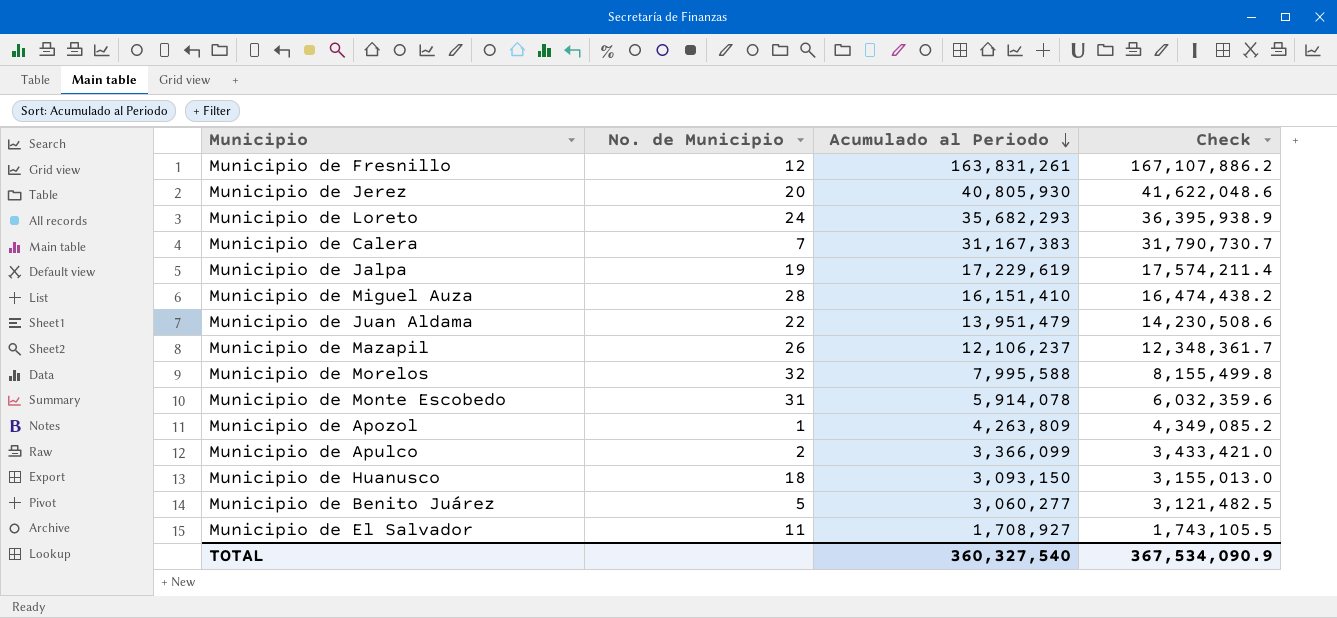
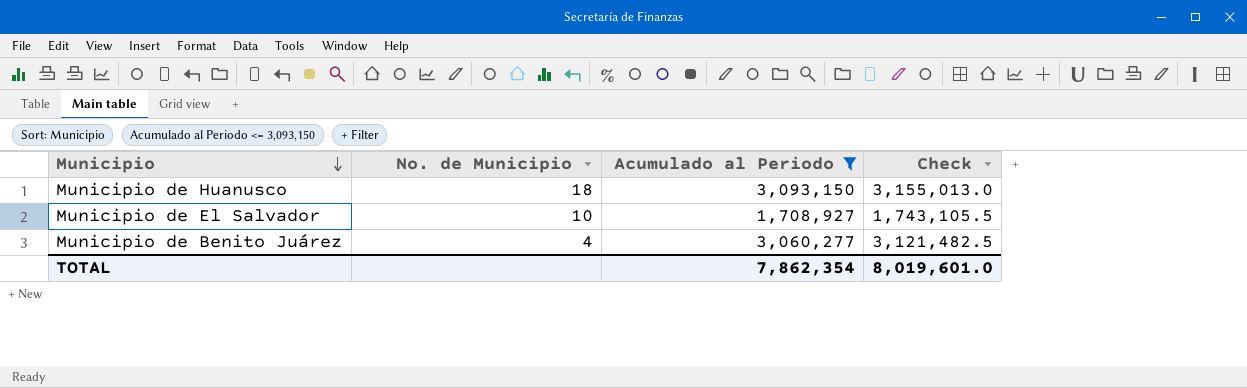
filter: none -> Acumulado al Periodo <= 3,093,150
row order: Acumulado al Periodo descending -> Municipio descending
Municipio de El Salvador | No. de Municipio: 11 -> 10
Municipio de Benito Juárez | No. de Municipio: 5 -> 4
TOTAL | Acumulado al Periodo: 360,327,540 -> 7,862,354
TOTAL | Check: 367,534,090.9 -> 8,019,601.0

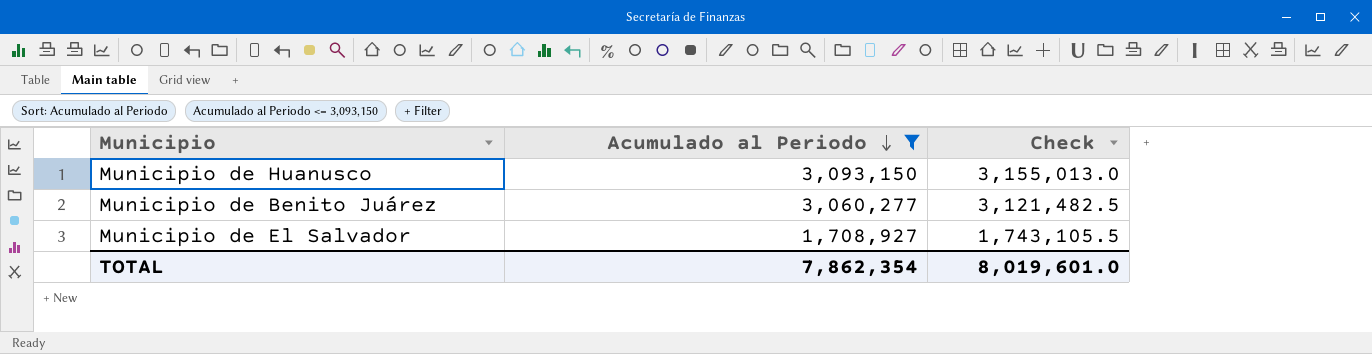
row order: Municipio descending -> Acumulado al Periodo descending
column No. de Municipio | position: 2 -> none

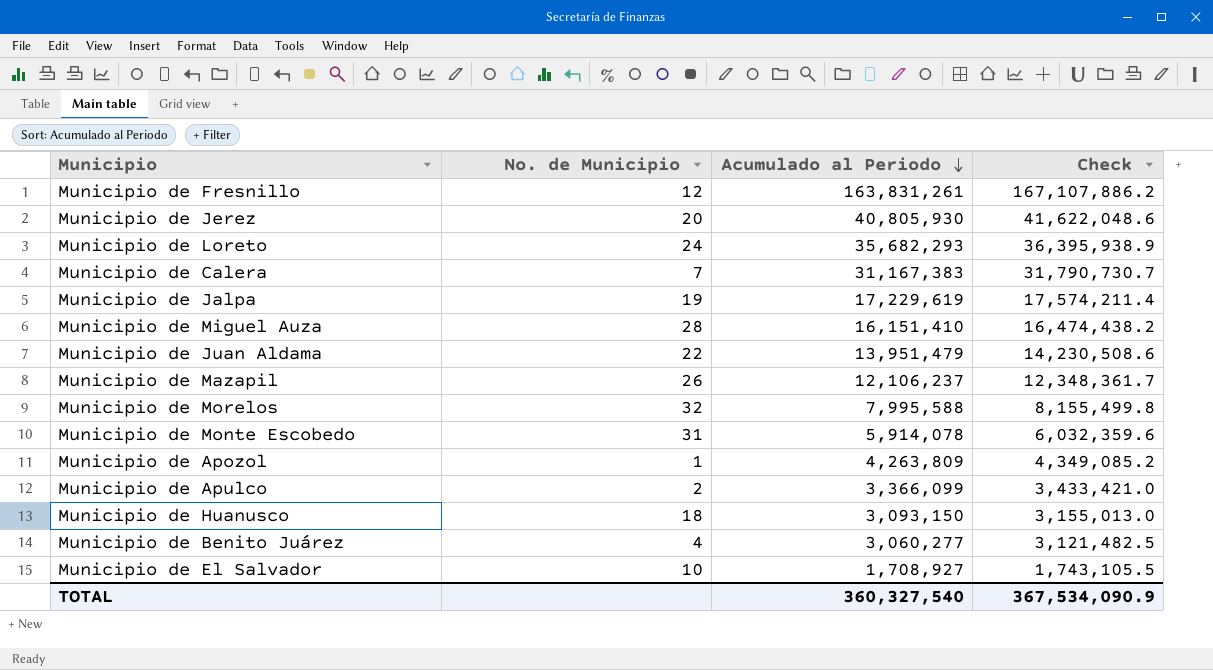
filter: Acumulado al Periodo <= 3,093,150 -> none
column No. de Municipio | position: none -> 2
TOTAL | Acumulado al Periodo: 7,862,354 -> 360,327,540
TOTAL | Check: 8,019,601.0 -> 367,534,090.9

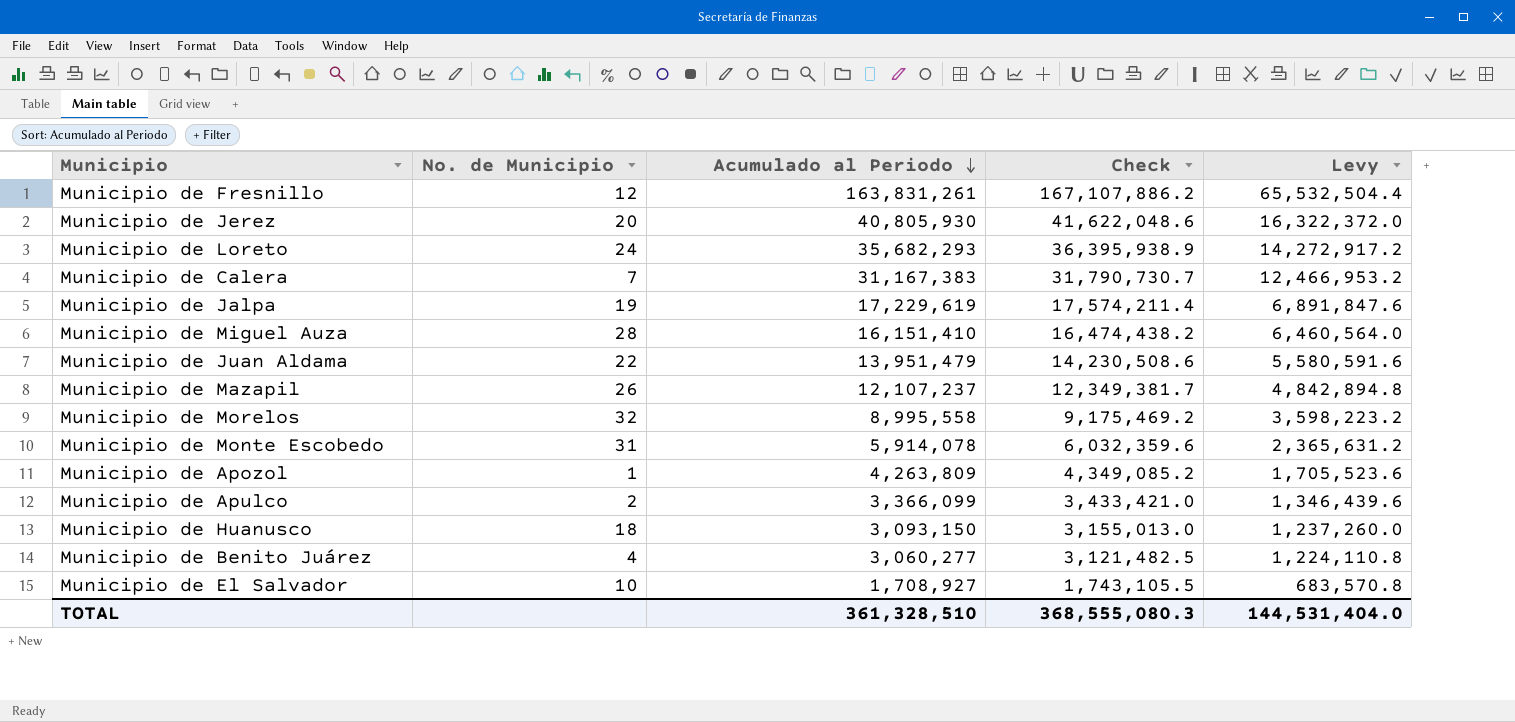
column Levy | formula: none -> [Acumulado al Periodo] * 0.4
Municipio de Mazapil | Acumulado al Periodo: 12,106,237 -> 12,107,237
Municipio de Mazapil | Check: 12,348,361.7 -> 12,349,381.7
Municipio de Morelos | Acumulado al Periodo: 7,995,588 -> 8,995,558
Municipio de Morelos | Check: 8,155,499.8 -> 9,175,469.2
TOTAL | Acumulado al Periodo: 360,327,540 -> 361,328,510
TOTAL | Check: 367,534,090.9 -> 368,555,080.3

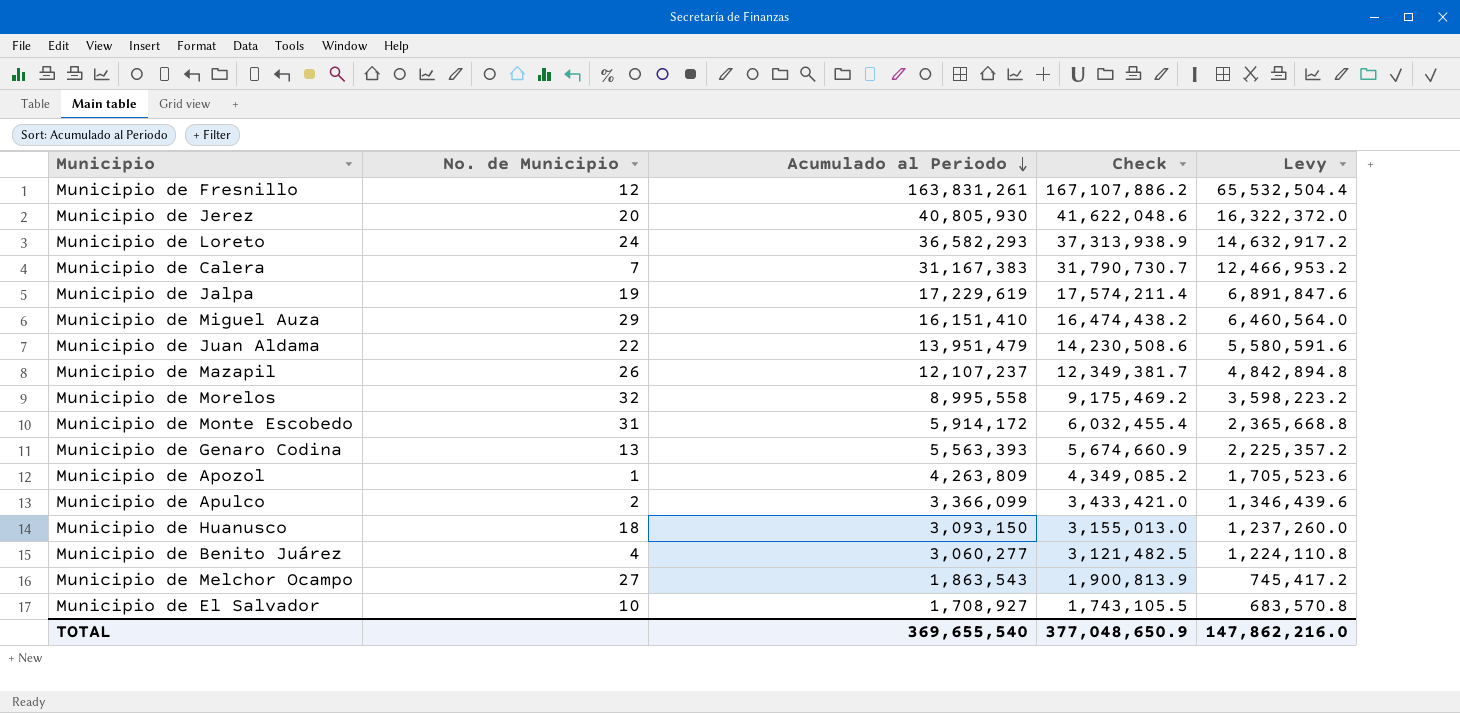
Municipio de Loreto | Acumulado al Periodo: 35,682,293 -> 36,582,293
Municipio de Loreto | Check: 36,395,938.9 -> 37,313,938.9
Municipio de Loreto | Levy: 14,272,917.2 -> 14,632,917.2
Municipio de Miguel Auza | No. de Municipio: 28 -> 29
Municipio de Monte Escobedo | Acumulado al Periodo: 5,914,078 -> 5,914,172
Municipio de Monte Escobedo | Check: 6,032,359.6 -> 6,032,455.4
Municipio de Monte Escobedo | Levy: 2,365,631.2 -> 2,365,668.8
row Municipio de Genaro Codina: none -> 13 | 5,563,393 | 5,674,660.9 | 2,225,357.2
row Municipio de Melchor Ocampo: none -> 27 | 1,863,543 | 1,900,813.9 | 745,417.2
TOTAL | Acumulado al Periodo: 361,328,510 -> 369,655,540
TOTAL | Check: 368,555,080.3 -> 377,048,650.9
TOTAL | Levy: 144,531,404.0 -> 147,862,216.0

